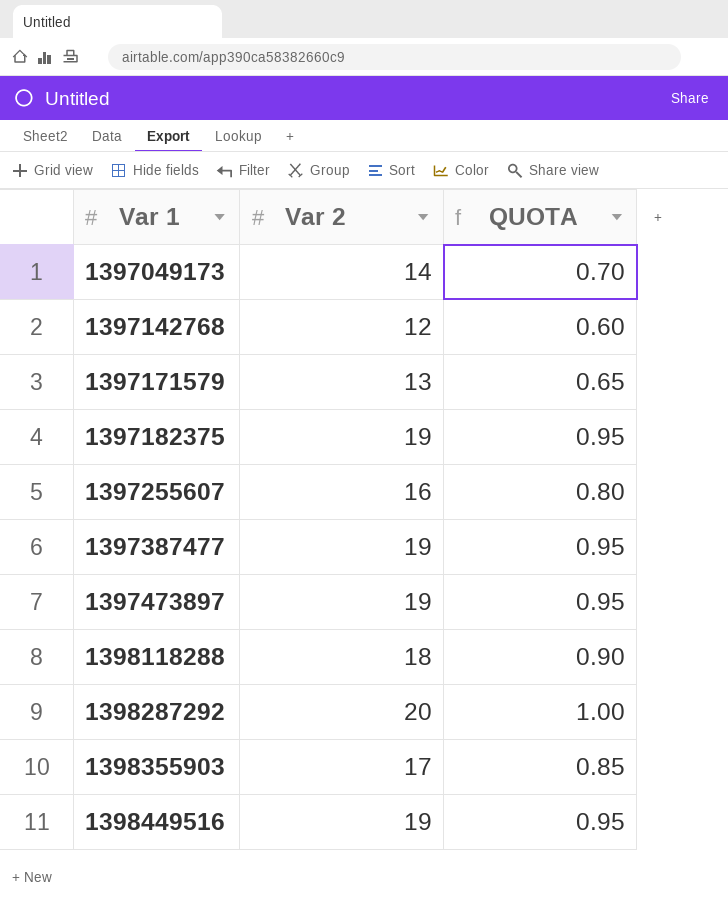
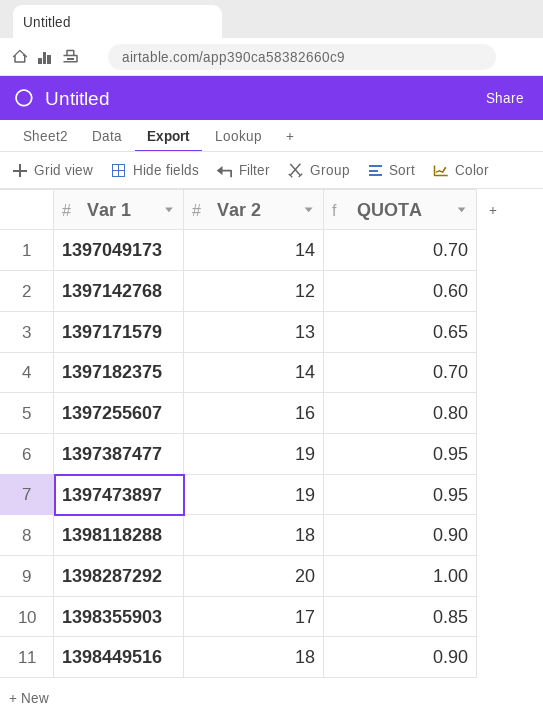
1397182375 | Var 2: 19 -> 14
1397182375 | QUOTA: 0.95 -> 0.70
1398449516 | Var 2: 19 -> 18
1398449516 | QUOTA: 0.95 -> 0.90

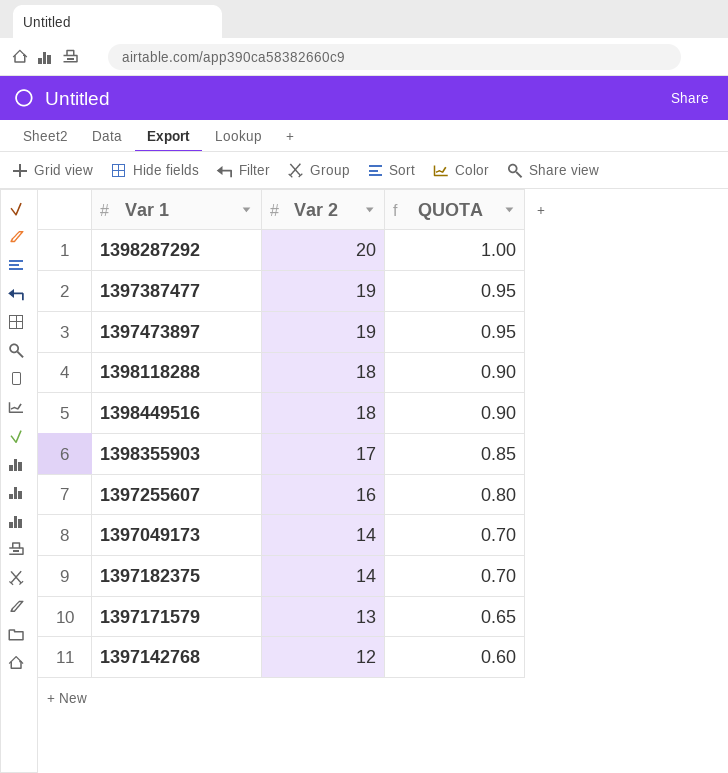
row order: Var 1 ascending -> Var 2 descending

